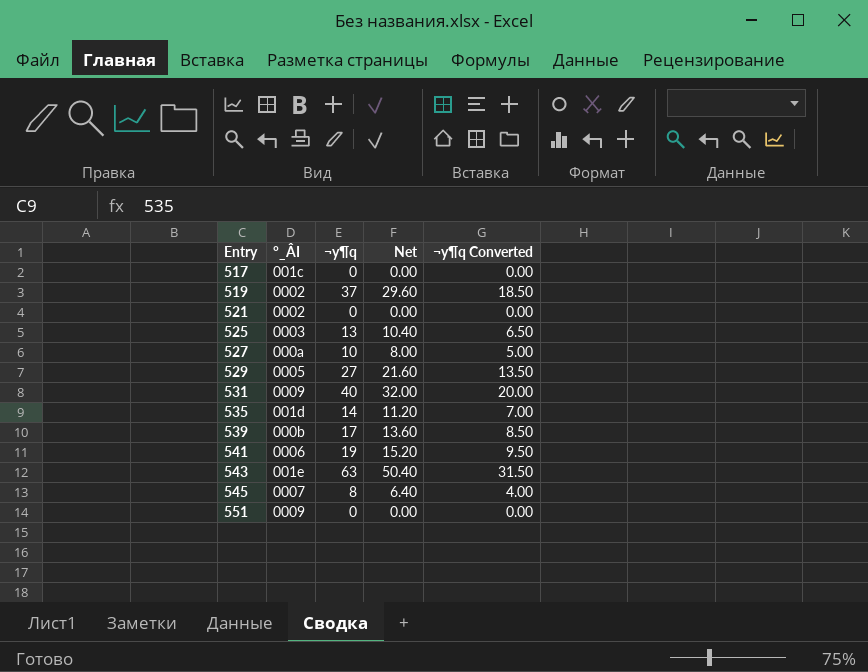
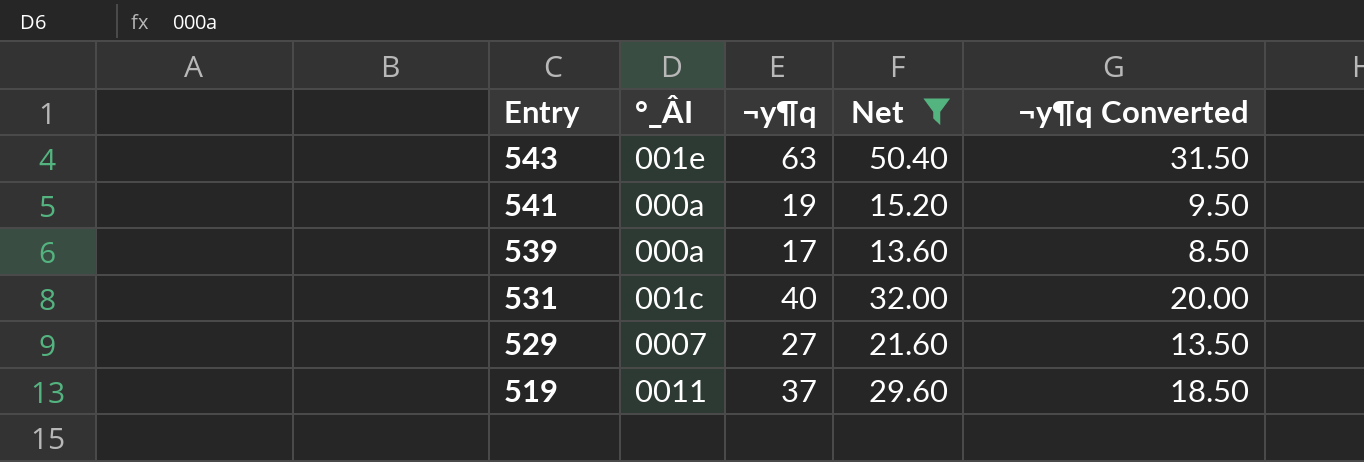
filter: none -> Net >= 13.60
row order: Entry ascending -> Entry descending
541 | °_ÂI: 0006 -> 000a
539 | °_ÂI: 000b -> 000a
531 | °_ÂI: 0009 -> 001c
529 | °_ÂI: 0005 -> 0007
519 | °_ÂI: 0002 -> 0011

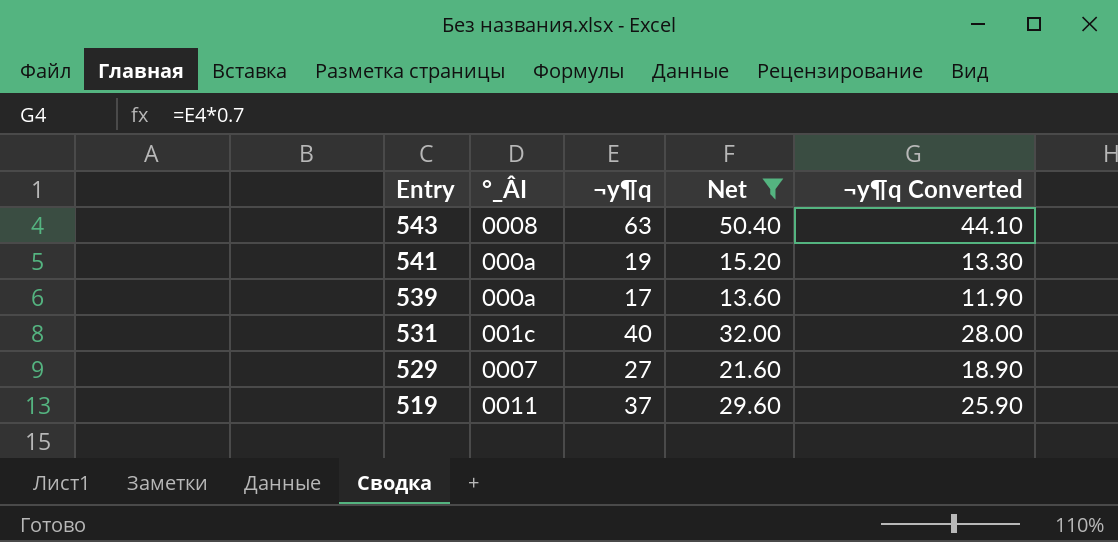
column ¬y¶q Converted | formula: [¬y¶q] * 0.5 -> [¬y¶q] * 0.7
543 | °_ÂI: 001e -> 0008

